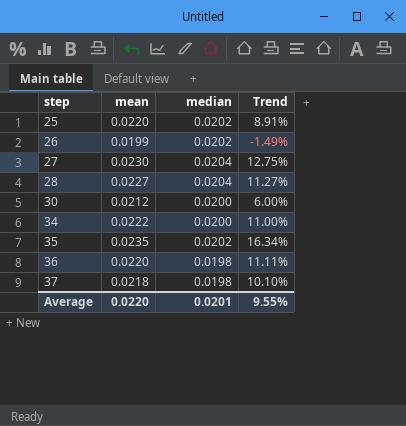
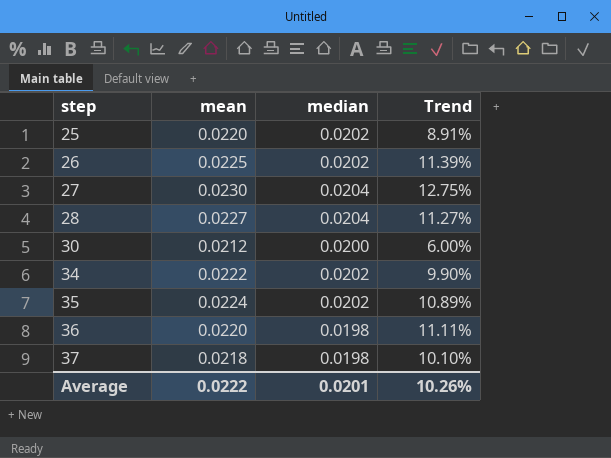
26 | mean: 0.0199 -> 0.0225
26 | Trend: -1.49% -> 11.39%
34 | median: 0.0200 -> 0.0202
34 | Trend: 11.00% -> 9.90%
35 | mean: 0.0235 -> 0.0224
35 | Trend: 16.34% -> 10.89%
Average | mean: 0.0220 -> 0.0222
Average | Trend: 9.55% -> 10.26%

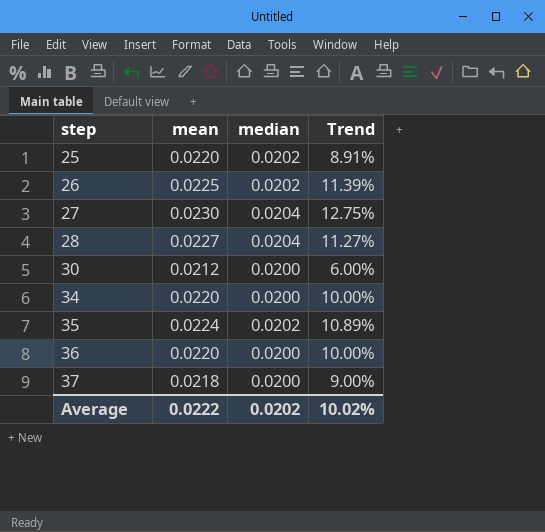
34 | mean: 0.0222 -> 0.0220
34 | median: 0.0202 -> 0.0200
34 | Trend: 9.90% -> 10.00%
36 | median: 0.0198 -> 0.0200
36 | Trend: 11.11% -> 10.00%
37 | median: 0.0198 -> 0.0200
37 | Trend: 10.10% -> 9.00%
Average | median: 0.0201 -> 0.0202
Average | Trend: 10.26% -> 10.02%

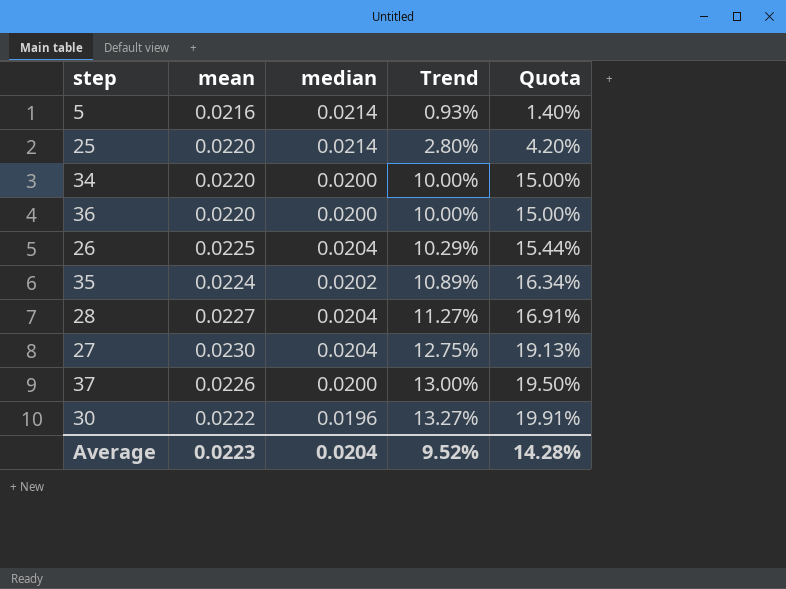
row order: step ascending -> Trend ascending
column Quota | formula: none -> [Trend] * 1.5
row 5: none -> 0.0216 | 0.0214 | 0.93% | 1.40%
25 | median: 0.0202 -> 0.0214
25 | Trend: 8.91% -> 2.80%
26 | median: 0.0202 -> 0.0204
26 | Trend: 11.39% -> 10.29%
37 | mean: 0.0218 -> 0.0226
37 | Trend: 9.00% -> 13.00%
30 | mean: 0.0212 -> 0.0222
30 | median: 0.0200 -> 0.0196
30 | Trend: 6.00% -> 13.27%
Average | mean: 0.0222 -> 0.0223
Average | median: 0.0202 -> 0.0204
Average | Trend: 10.02% -> 9.52%

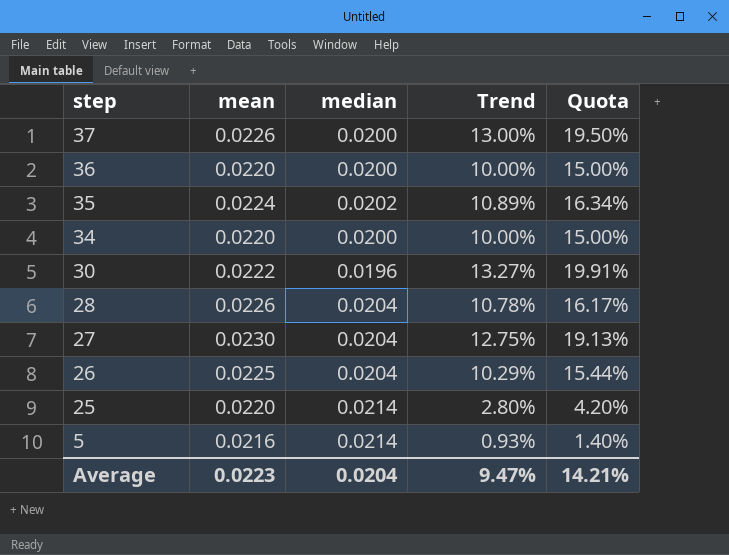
row order: Trend ascending -> step descending
28 | mean: 0.0227 -> 0.0226
28 | Trend: 11.27% -> 10.78%
28 | Quota: 16.91% -> 16.17%
Average | Trend: 9.52% -> 9.47%
Average | Quota: 14.28% -> 14.21%

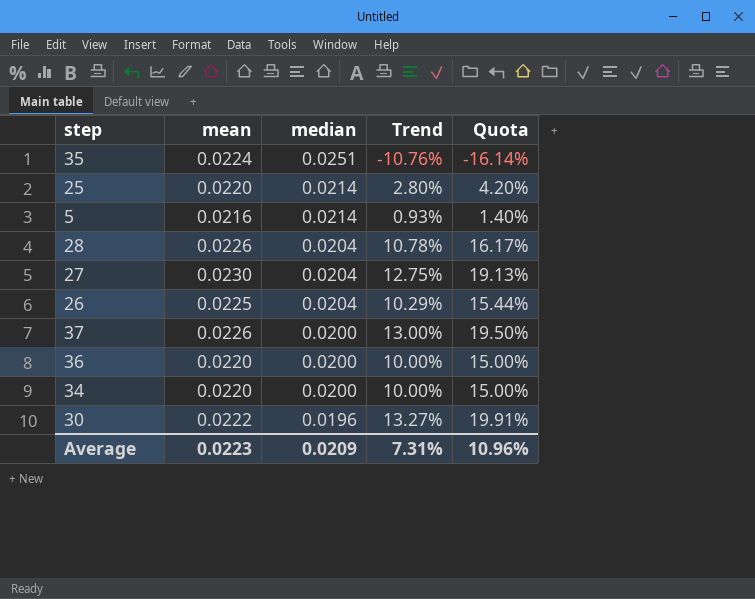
row order: step descending -> median descending
35 | median: 0.0202 -> 0.0251
35 | Trend: 10.89% -> -10.76%
35 | Quota: 16.34% -> -16.14%
Average | median: 0.0204 -> 0.0209
Average | Trend: 9.47% -> 7.31%
Average | Quota: 14.21% -> 10.96%

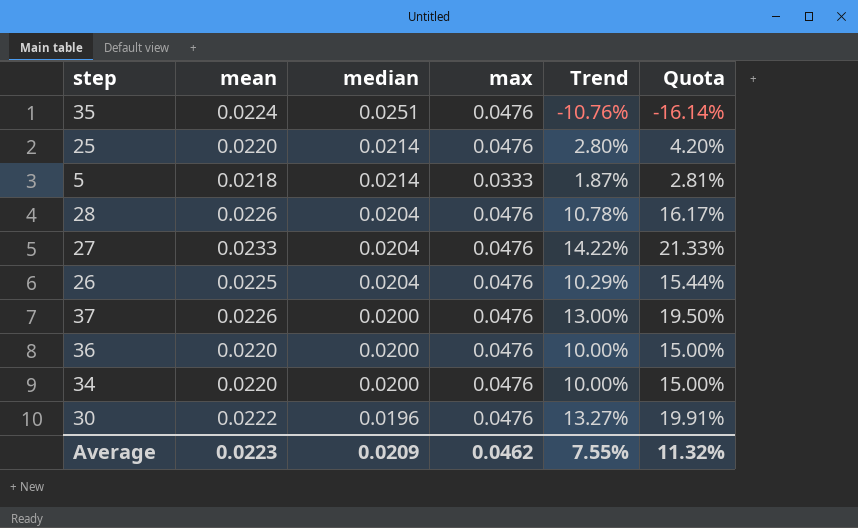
column max | position: none -> 4
5 | mean: 0.0216 -> 0.0218
5 | Trend: 0.93% -> 1.87%
5 | Quota: 1.40% -> 2.81%
27 | mean: 0.0230 -> 0.0233
27 | Trend: 12.75% -> 14.22%
27 | Quota: 19.13% -> 21.33%
Average | Trend: 7.31% -> 7.55%
Average | Quota: 10.96% -> 11.32%

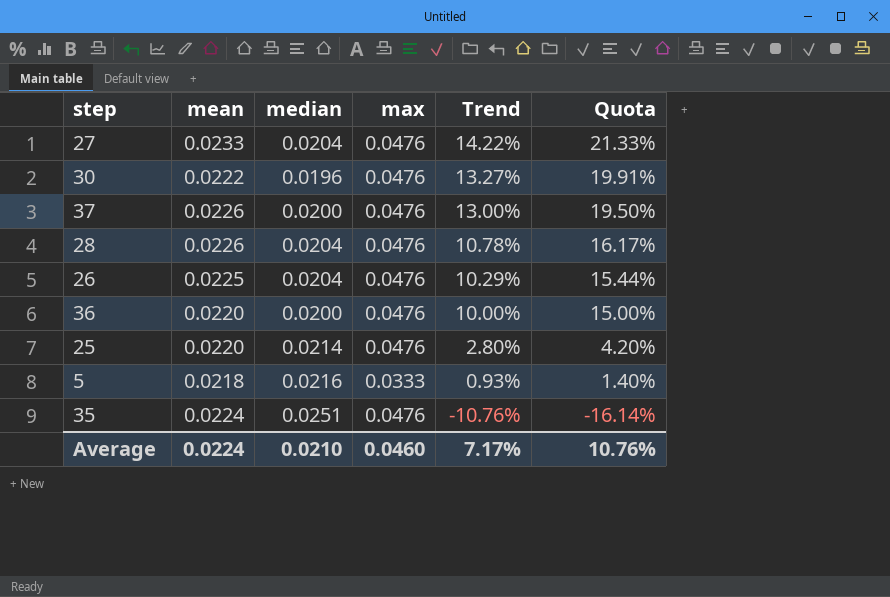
row order: median descending -> Trend descending
row 34: 0.0220 | 0.0200 | 0.0476 | 10.00% | 15.00% -> none
5 | median: 0.0214 -> 0.0216
5 | Trend: 1.87% -> 0.93%
5 | Quota: 2.81% -> 1.40%
Average | mean: 0.0223 -> 0.0224
Average | median: 0.0209 -> 0.0210
Average | max: 0.0462 -> 0.0460
Average | Trend: 7.55% -> 7.17%
Average | Quota: 11.32% -> 10.76%

